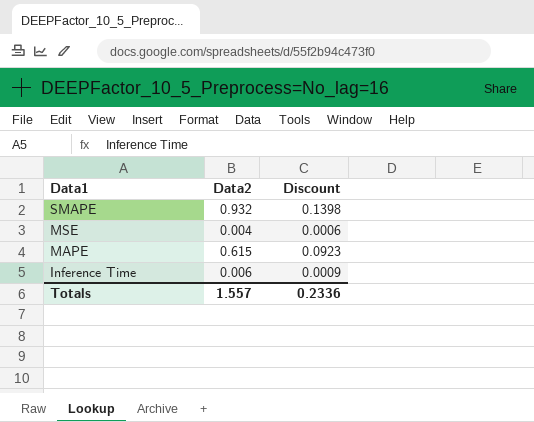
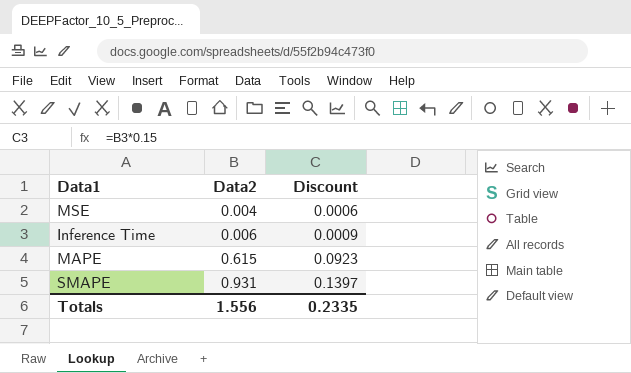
row order: Data1 descending -> Data2 ascending
SMAPE | Data2: 0.932 -> 0.931
SMAPE | Discount: 0.1398 -> 0.1397
Totals | Data2: 1.557 -> 1.556
Totals | Discount: 0.2336 -> 0.2335

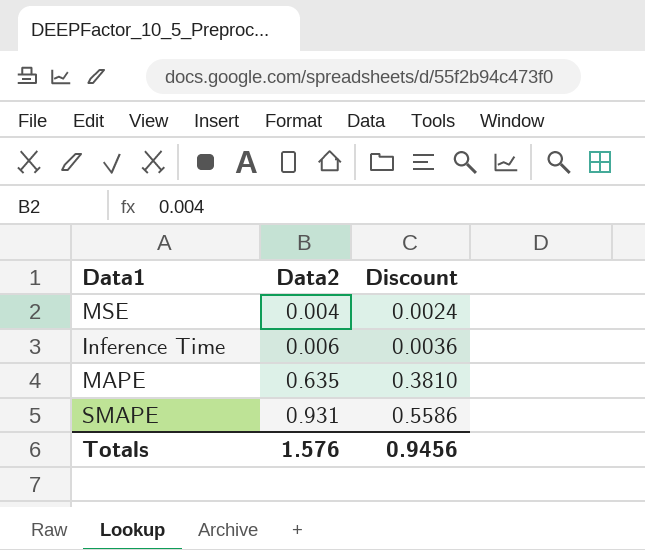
column Discount | formula: [Data2] * 0.15 -> [Data2] * 0.6
MAPE | Data2: 0.615 -> 0.635
Totals | Data2: 1.556 -> 1.576
Totals | Discount: 0.2335 -> 0.9456

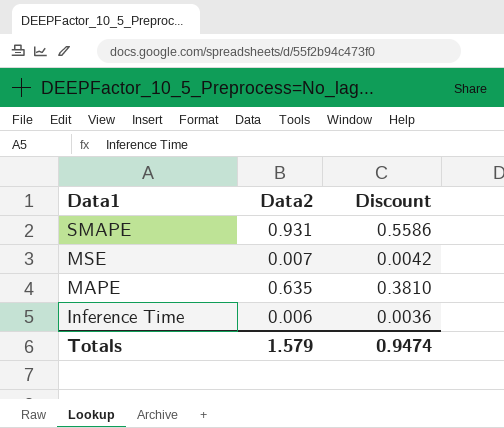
row order: Data2 ascending -> Data1 descending
MSE | Data2: 0.004 -> 0.007
MSE | Discount: 0.0024 -> 0.0042
Totals | Data2: 1.576 -> 1.579
Totals | Discount: 0.9456 -> 0.9474

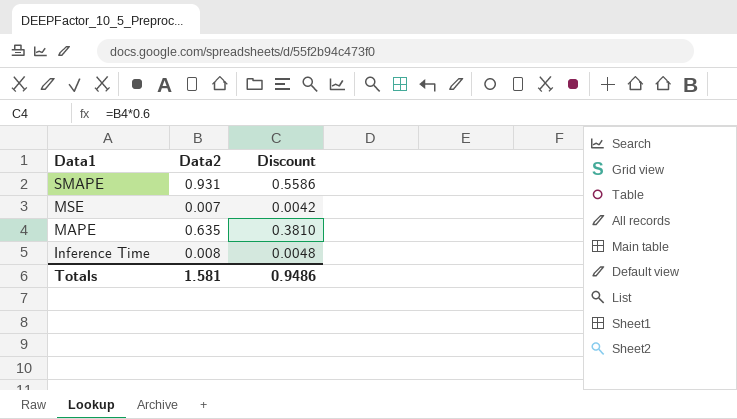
Inference Time | Data2: 0.006 -> 0.008
Inference Time | Discount: 0.0036 -> 0.0048
Totals | Data2: 1.579 -> 1.581
Totals | Discount: 0.9474 -> 0.9486

